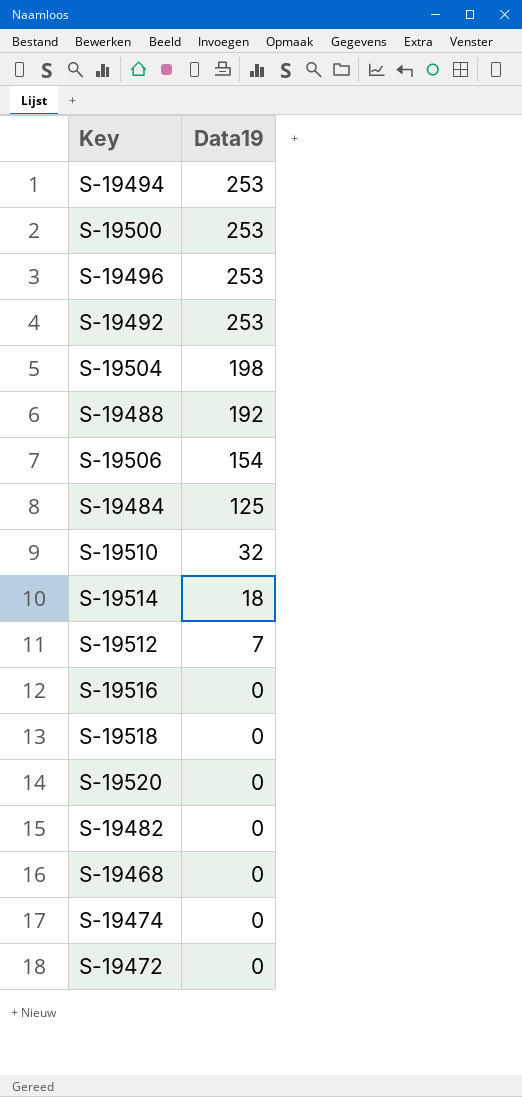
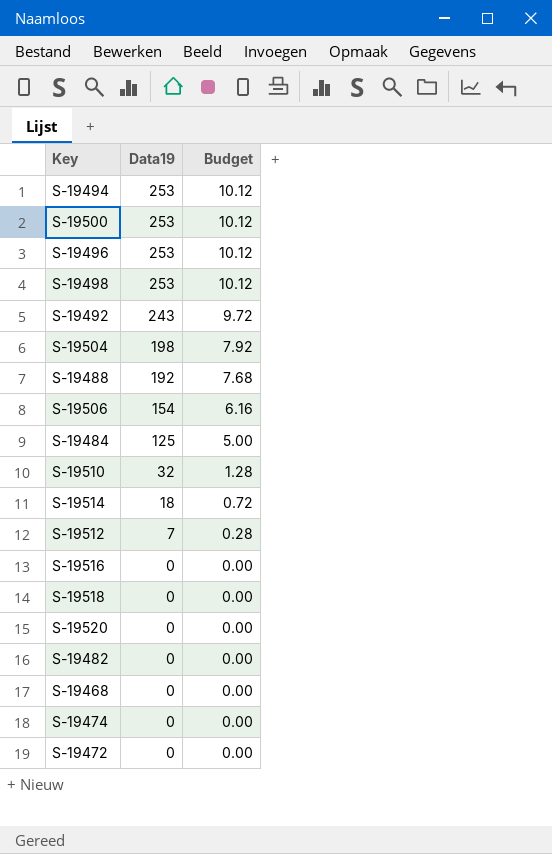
column Budget | formula: none -> [Data19] * 0.04
row S-19498: none -> 253 | 10.12
S-19492 | Data19: 253 -> 243

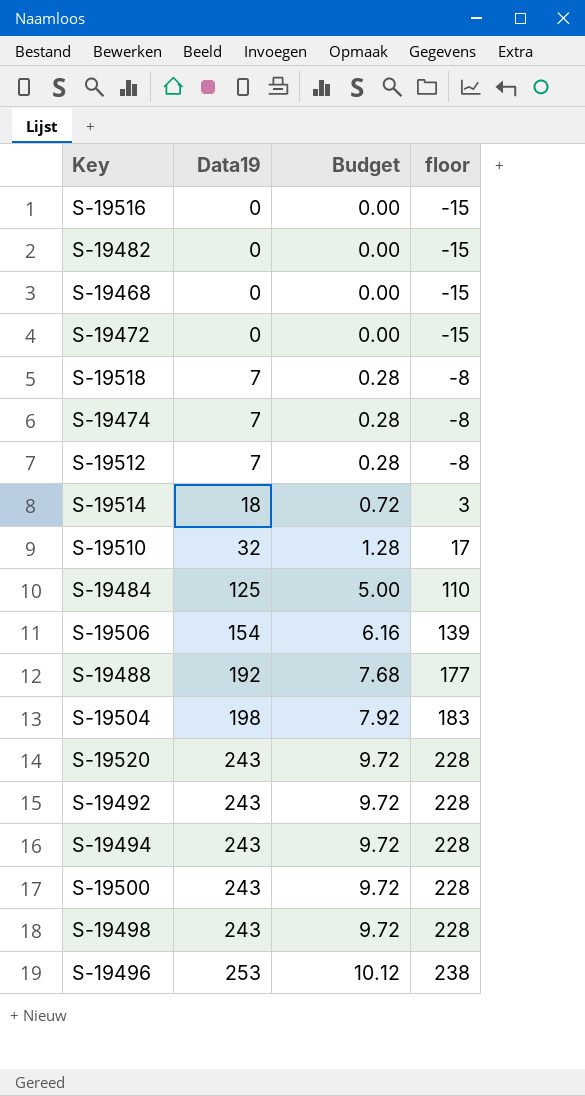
row order: Data19 descending -> Data19 ascending
column floor | formula: none -> [Data19] - 15
S-19518 | Data19: 0 -> 7
S-19518 | Budget: 0.00 -> 0.28
S-19474 | Data19: 0 -> 7
S-19474 | Budget: 0.00 -> 0.28
S-19520 | Data19: 0 -> 243
S-19520 | Budget: 0.00 -> 9.72
S-19494 | Data19: 253 -> 243
S-19494 | Budget: 10.12 -> 9.72
S-19500 | Data19: 253 -> 243
S-19500 | Budget: 10.12 -> 9.72
S-19498 | Data19: 253 -> 243
S-19498 | Budget: 10.12 -> 9.72

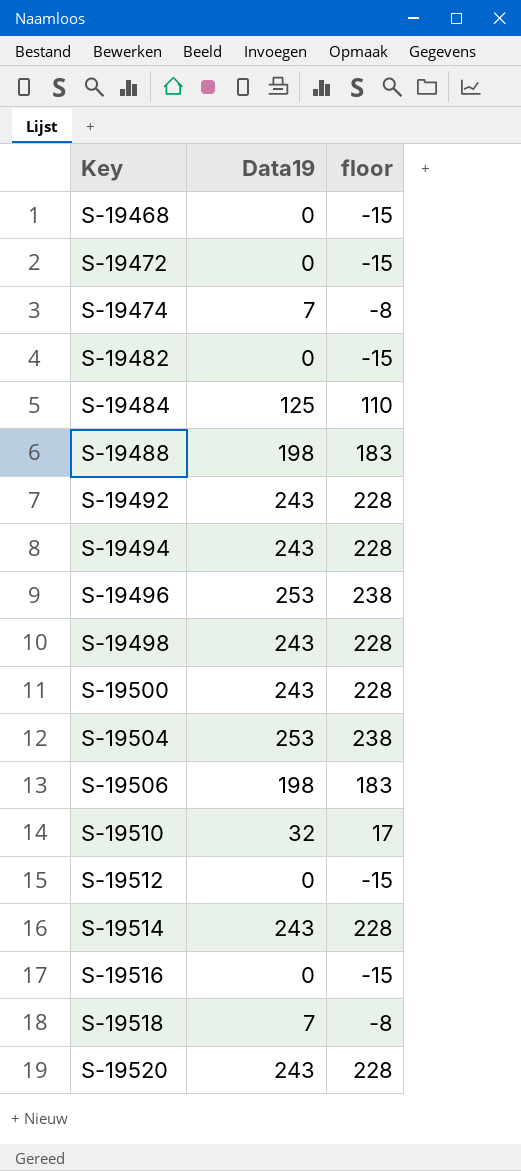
row order: Data19 ascending -> Key ascending
column Budget | formula: [Data19] * 0.04 -> none
S-19488 | Data19: 192 -> 198
S-19488 | floor: 177 -> 183
S-19504 | Data19: 198 -> 253
S-19504 | floor: 183 -> 238
S-19506 | Data19: 154 -> 198
S-19506 | floor: 139 -> 183
S-19512 | Data19: 7 -> 0
S-19512 | floor: -8 -> -15
S-19514 | Data19: 18 -> 243
S-19514 | floor: 3 -> 228

